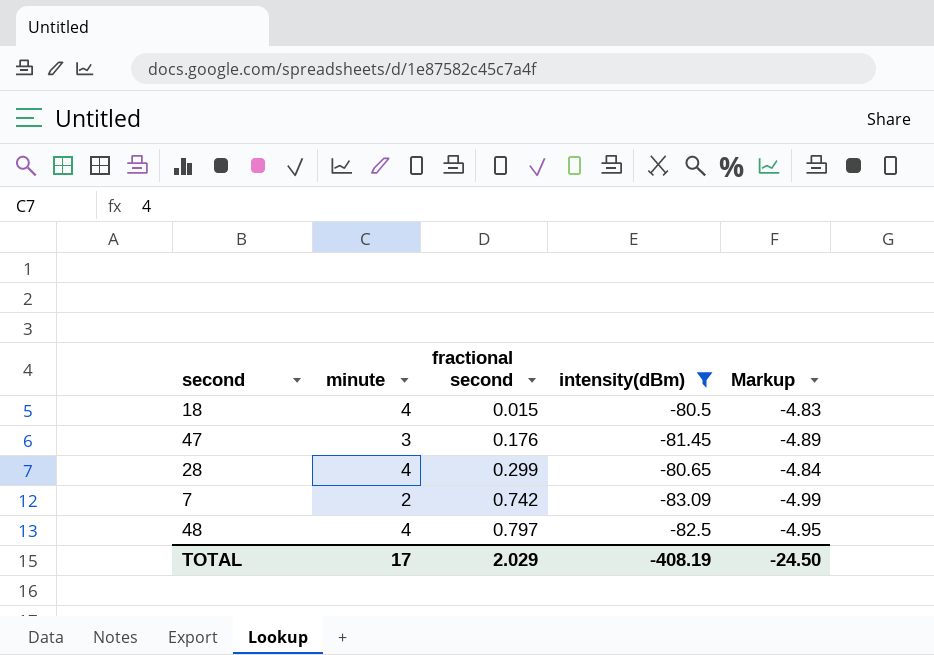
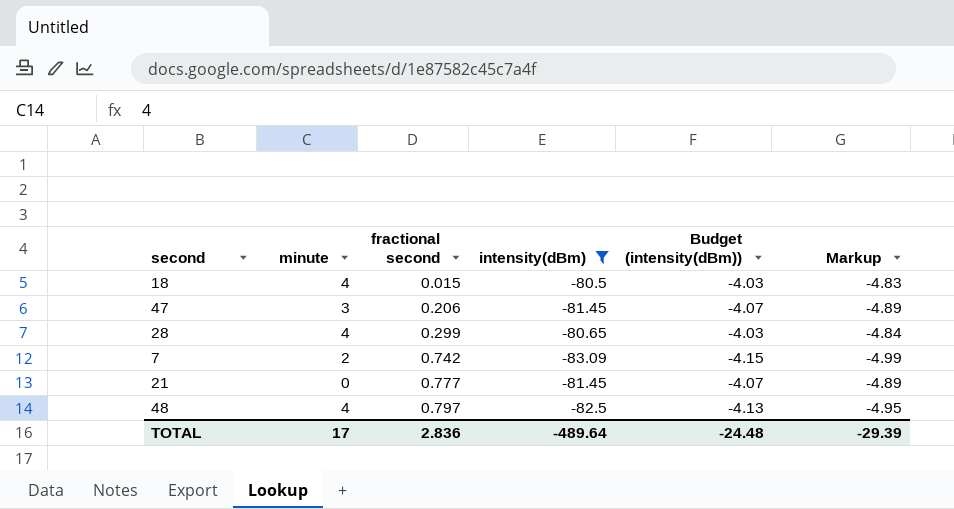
column Budget (intensity(dBm)) | formula: none -> [intensity(dBm)] * 0.05
47 | fractional second: 0.176 -> 0.206
row 21: none -> 0 | 0.777 | -81.45 | -4.07 | -4.89
TOTAL | fractional second: 2.029 -> 2.836
TOTAL | intensity(dBm): -408.19 -> -489.64
TOTAL | Markup: -24.50 -> -29.39

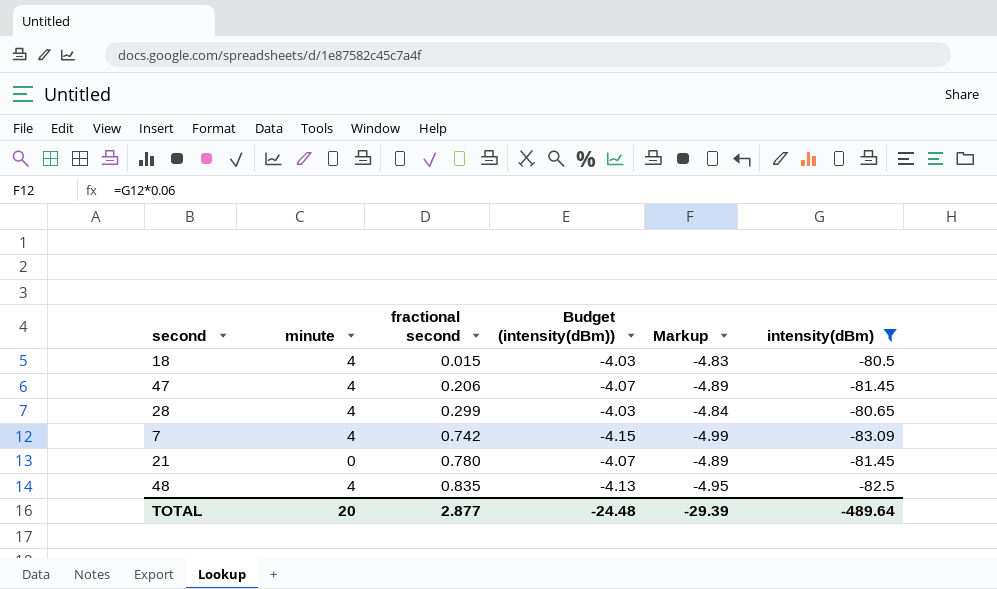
column intensity(dBm) | position: 4 -> 6
47 | minute: 3 -> 4
7 | minute: 2 -> 4
21 | fractional second: 0.777 -> 0.780
48 | fractional second: 0.797 -> 0.835
TOTAL | minute: 17 -> 20
TOTAL | fractional second: 2.836 -> 2.877

